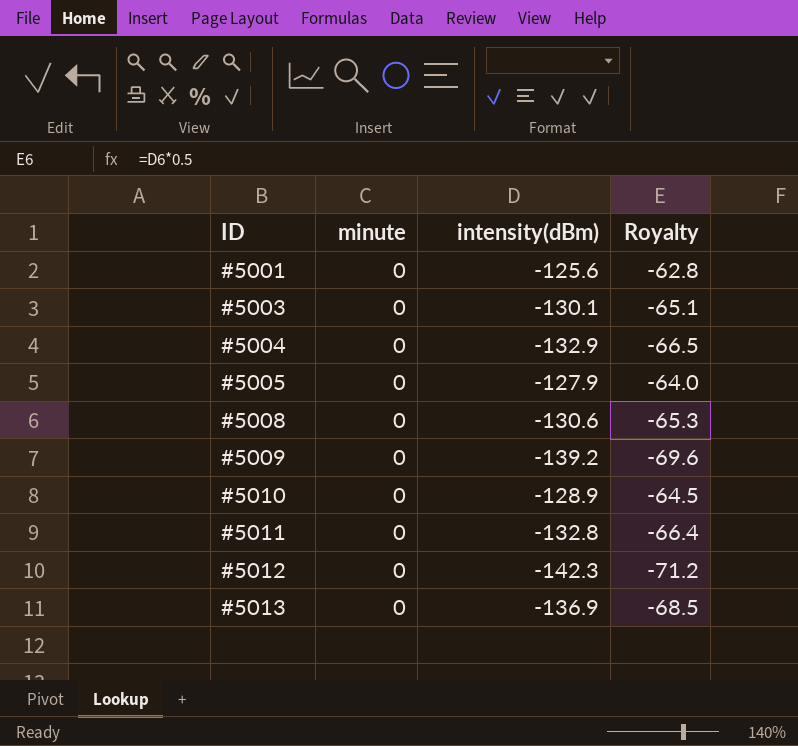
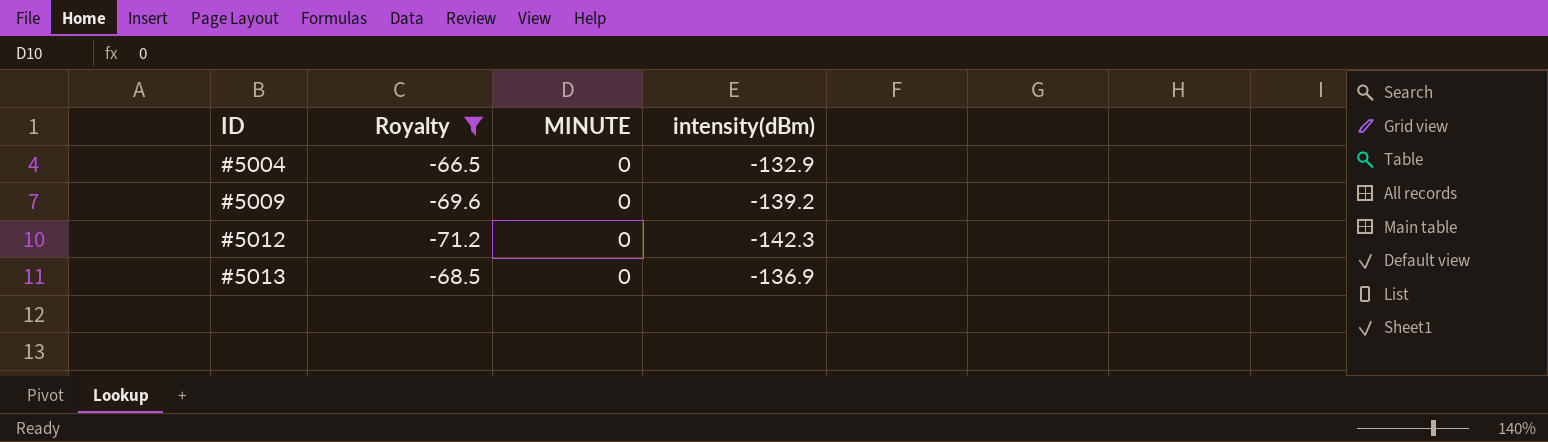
filter: none -> Royalty <= -66.5
column Royalty | position: 4 -> 2
column name: minute -> MINUTE

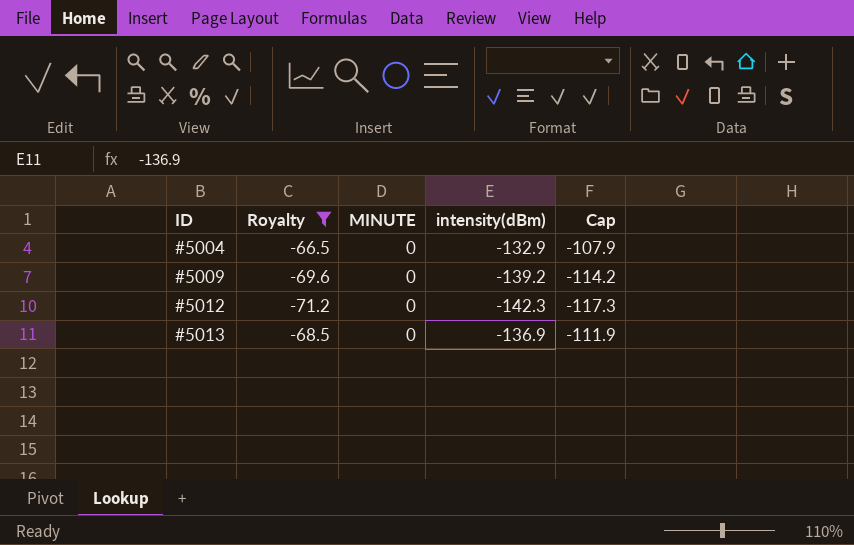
column Cap | formula: none -> [intensity(dBm)] + 25

